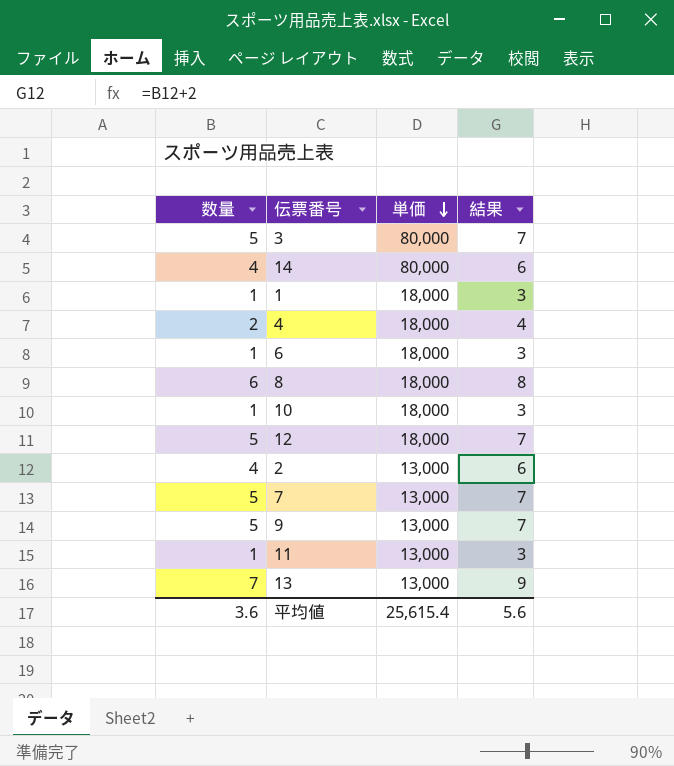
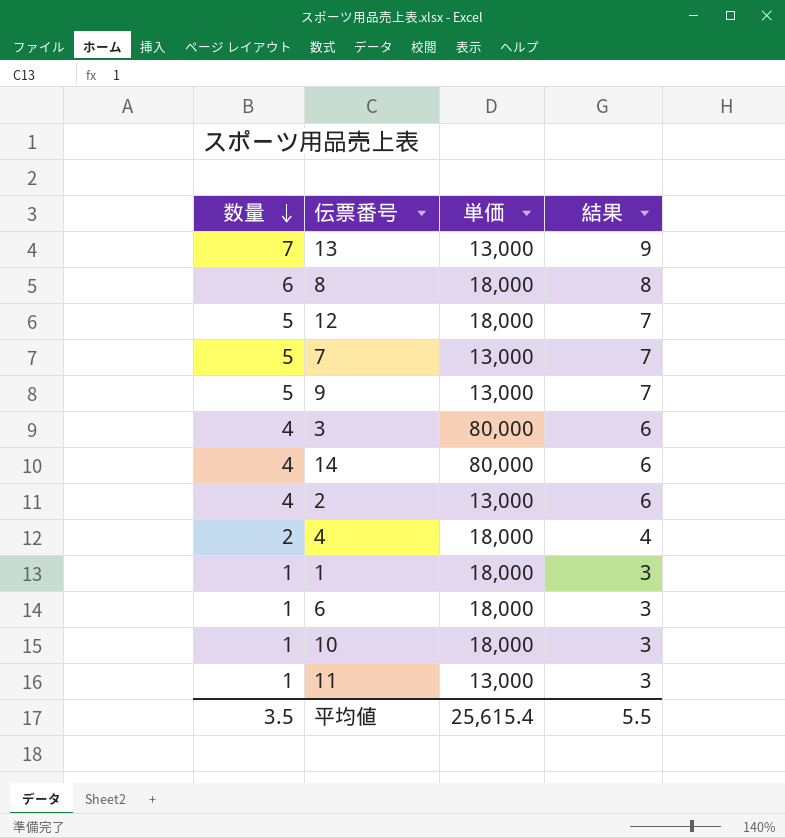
row order: 単価 descending -> 数量 descending
3 | 数量: 5 -> 4
3 | 結果: 7 -> 6
平均値 | 数量: 3.6 -> 3.5
平均値 | 結果: 5.6 -> 5.5

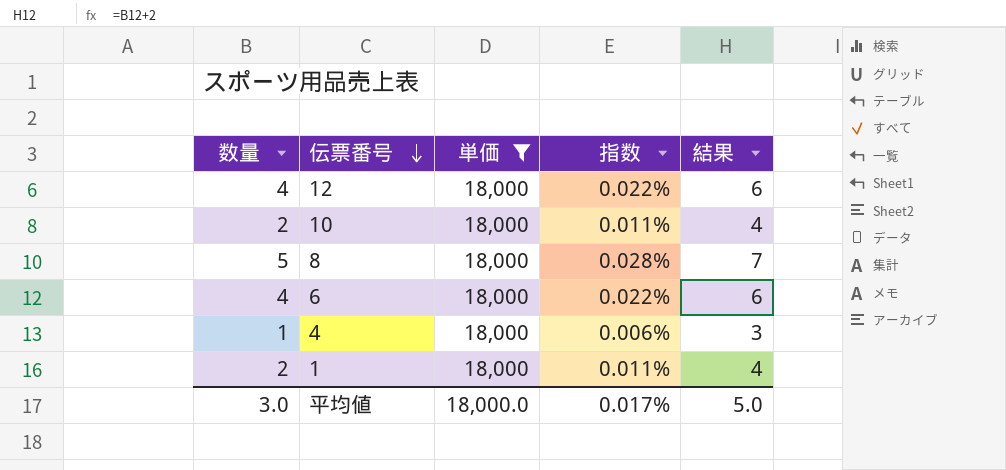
filter: none -> 単価 = 18,000
row order: 数量 descending -> 伝票番号 descending
column 指数 | formula: none -> [数量] / [単価]
12 | 数量: 5 -> 4
12 | 結果: 7 -> 6
10 | 数量: 1 -> 2
10 | 結果: 3 -> 4
8 | 数量: 6 -> 5
8 | 結果: 8 -> 7
6 | 数量: 1 -> 4
6 | 結果: 3 -> 6
4 | 数量: 2 -> 1
4 | 結果: 4 -> 3
1 | 数量: 1 -> 2
1 | 結果: 3 -> 4
平均値 | 数量: 3.5 -> 3.0
平均値 | 単価: 25,615.4 -> 18,000.0
平均値 | 結果: 5.5 -> 5.0

